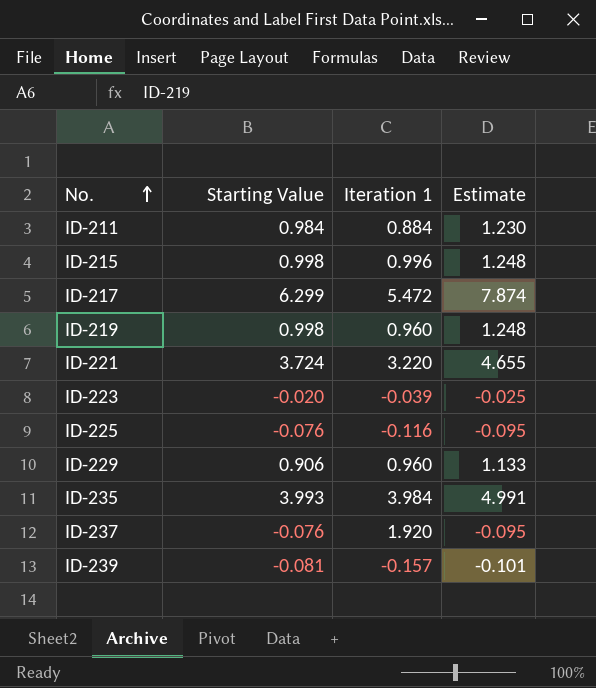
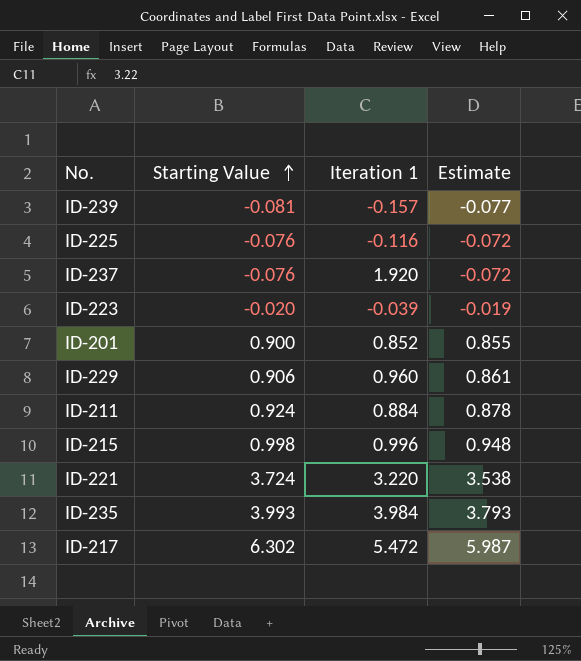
row order: No. ascending -> Starting Value ascending
column Estimate | formula: [Starting Value] * 1.25 -> [Starting Value] * 0.95
row ID-219: 0.998 | 0.960 | 1.248 -> none
row ID-201: none -> 0.900 | 0.852 | 0.855
ID-211 | Starting Value: 0.984 -> 0.924
ID-217 | Starting Value: 6.299 -> 6.302

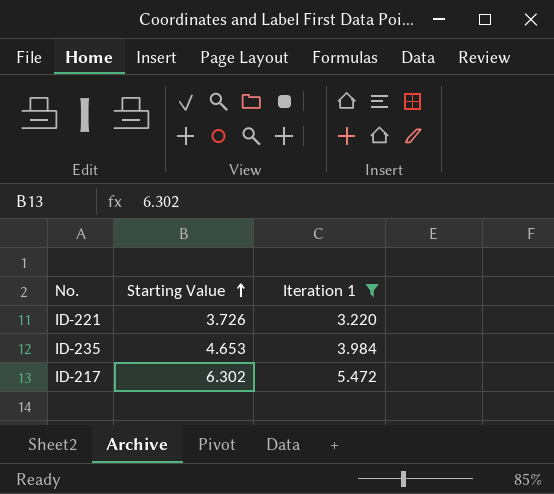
filter: none -> Iteration 1 >= 3.220
column Estimate | formula: [Starting Value] * 0.95 -> none
ID-221 | Starting Value: 3.724 -> 3.726
ID-235 | Starting Value: 3.993 -> 4.653

